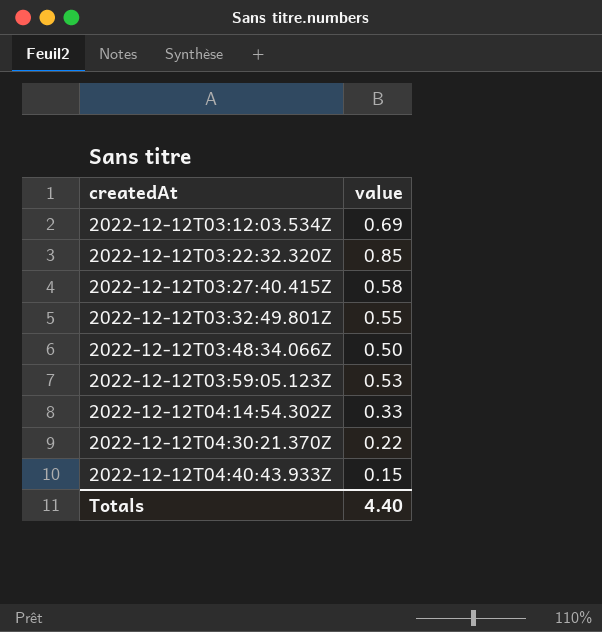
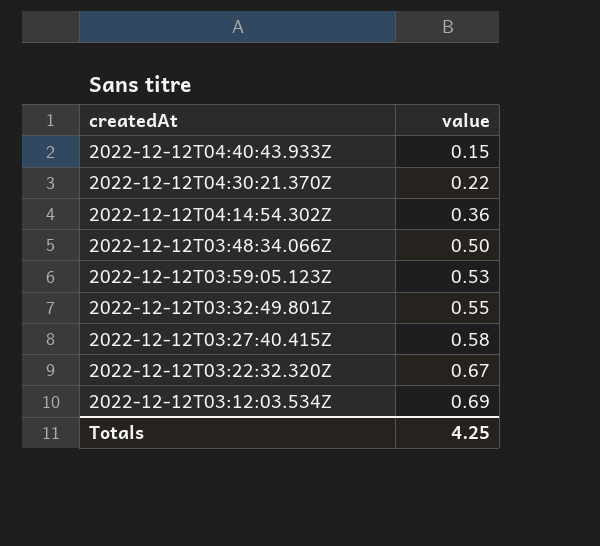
row order: createdAt ascending -> value ascending
2022-12-12T04:14:54.302Z | value: 0.33 -> 0.36
2022-12-12T03:22:32.320Z | value: 0.85 -> 0.67
Totals | value: 4.40 -> 4.25

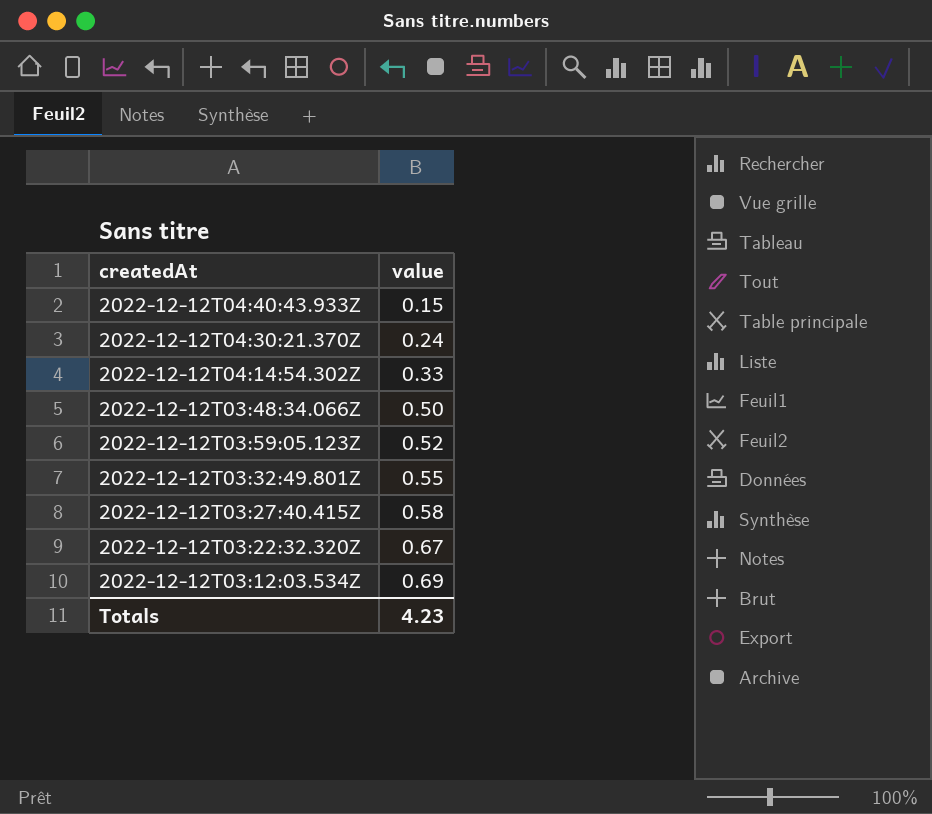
2022-12-12T04:30:21.370Z | value: 0.22 -> 0.24
2022-12-12T04:14:54.302Z | value: 0.36 -> 0.33
2022-12-12T03:59:05.123Z | value: 0.53 -> 0.52
Totals | value: 4.25 -> 4.23

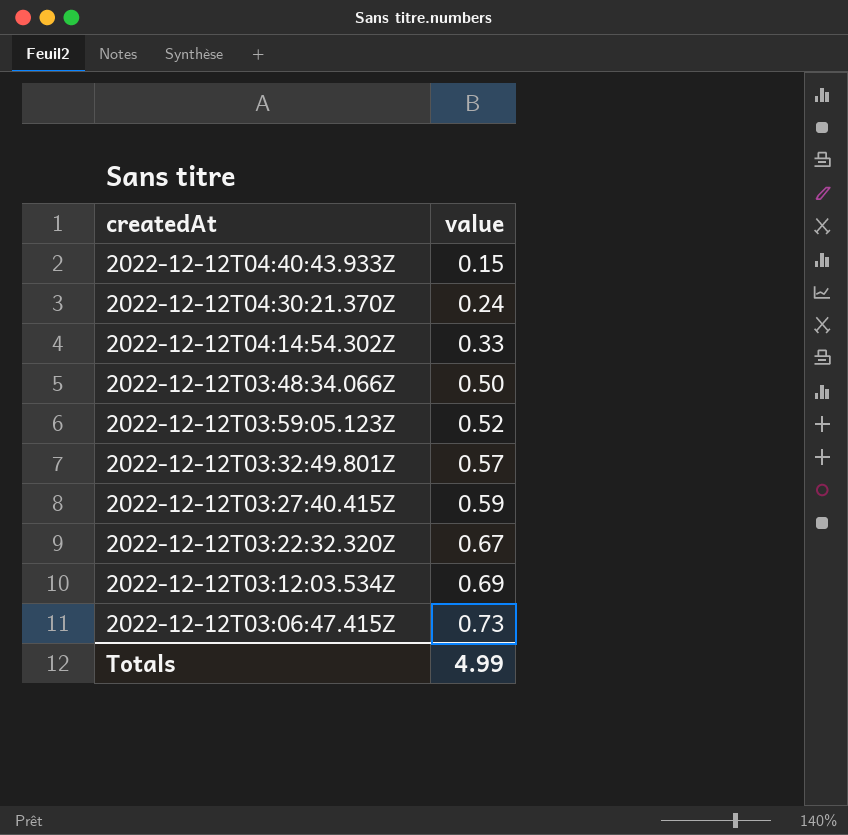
2022-12-12T03:32:49.801Z | value: 0.55 -> 0.57
2022-12-12T03:27:40.415Z | value: 0.58 -> 0.59
row 2022-12-12T03:06:47.415Z: none -> 0.73
Totals | value: 4.23 -> 4.99

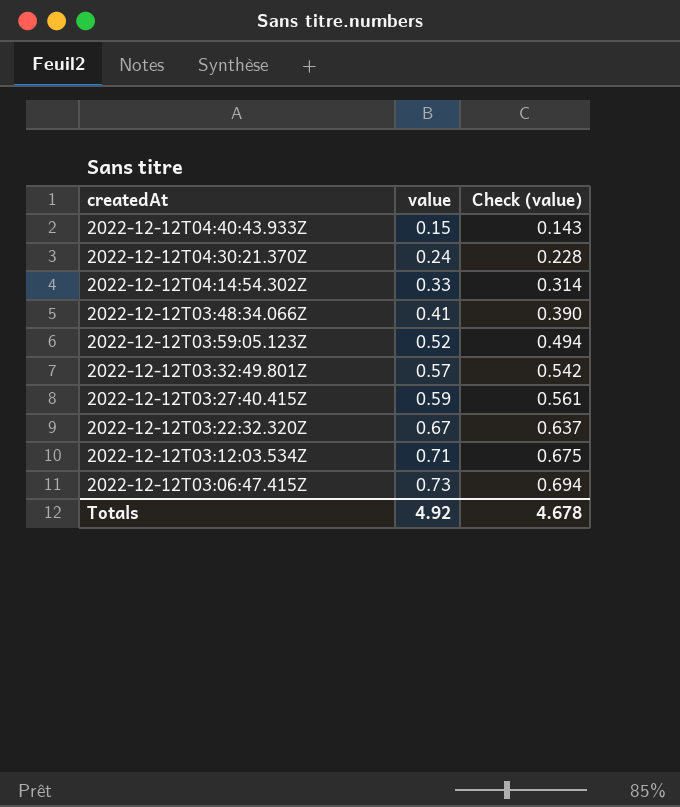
column Check (value) | formula: none -> [value] * 0.95
2022-12-12T03:48:34.066Z | value: 0.50 -> 0.41
2022-12-12T03:12:03.534Z | value: 0.69 -> 0.71
Totals | value: 4.99 -> 4.92

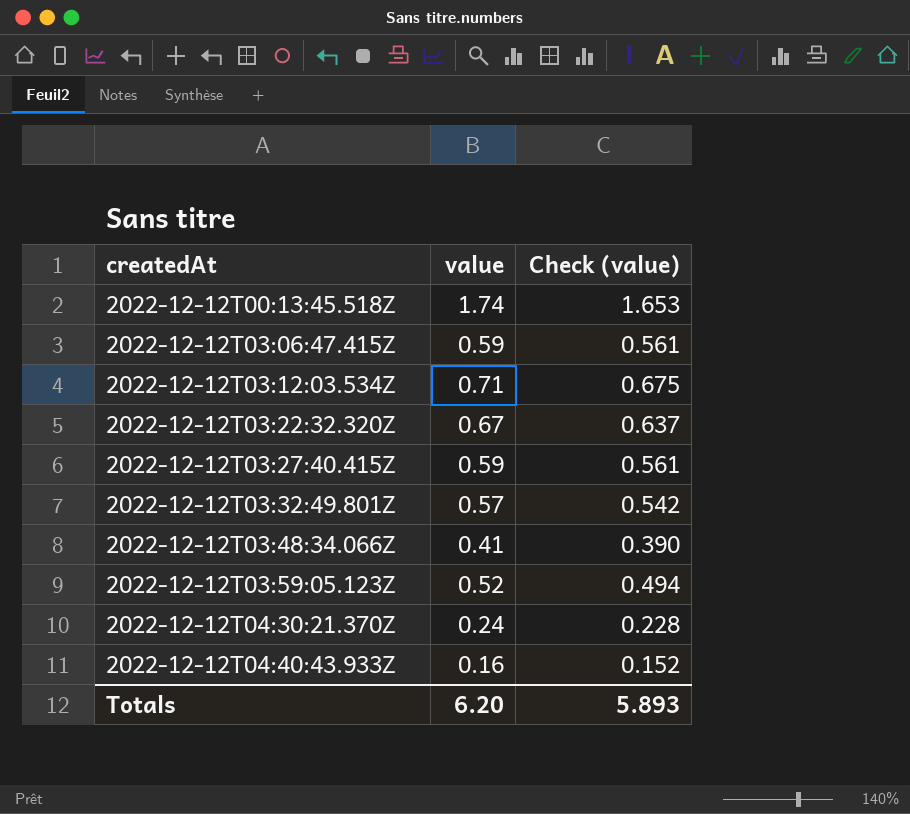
row order: value ascending -> createdAt ascending
row 2022-12-12T04:14:54.302Z: 0.33 | 0.314 -> none
row 2022-12-12T00:13:45.518Z: none -> 1.74 | 1.653
2022-12-12T03:06:47.415Z | value: 0.73 -> 0.59
2022-12-12T03:06:47.415Z | Check (value): 0.694 -> 0.561
2022-12-12T04:40:43.933Z | value: 0.15 -> 0.16
2022-12-12T04:40:43.933Z | Check (value): 0.143 -> 0.152
Totals | value: 4.92 -> 6.20
Totals | Check (value): 4.678 -> 5.893

